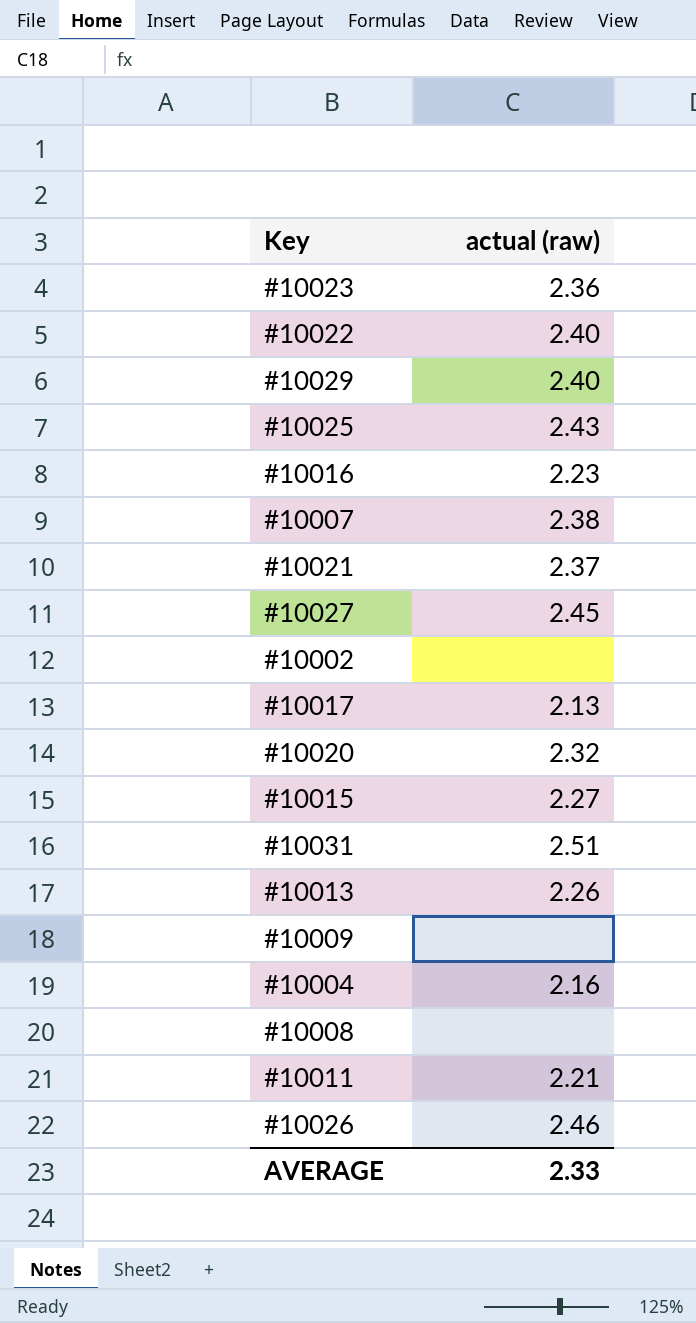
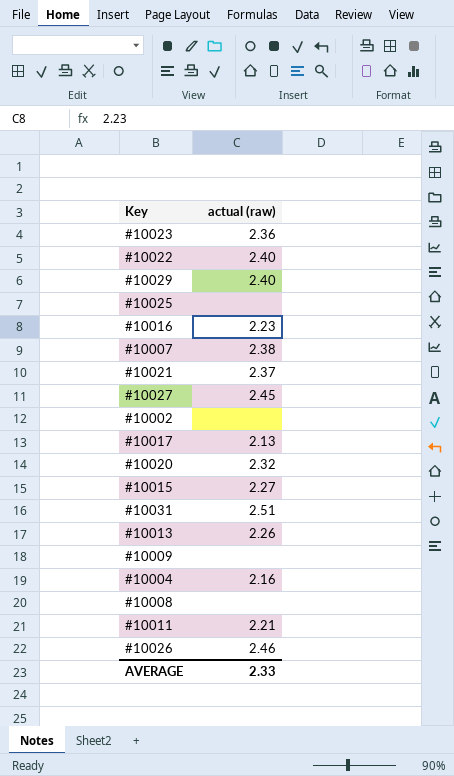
#10025 | actual (raw): 2.43 -> none

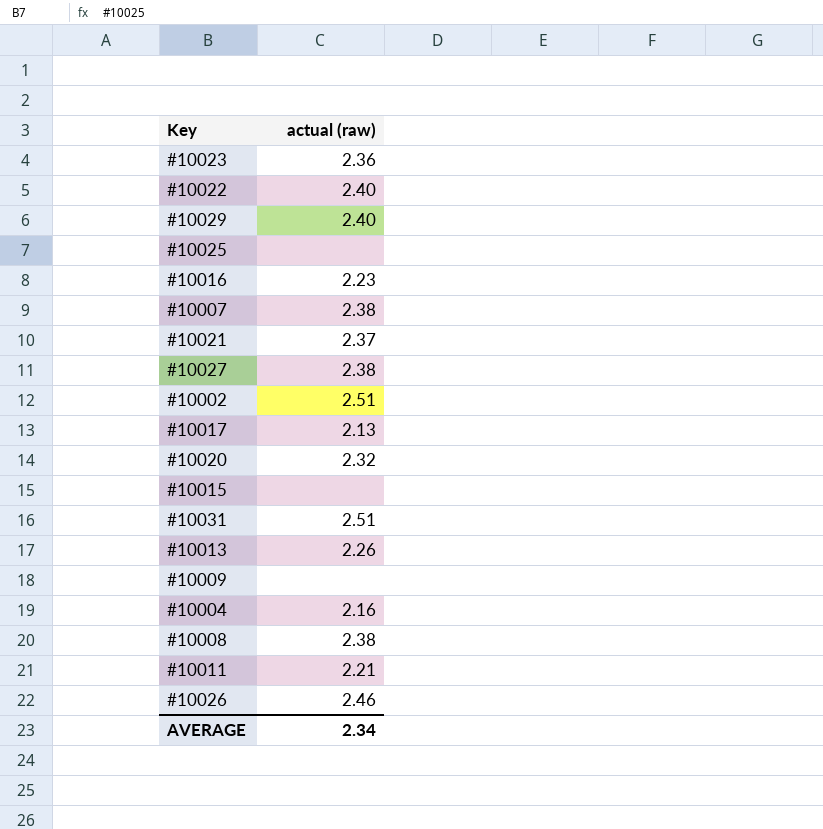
#10027 | actual (raw): 2.45 -> 2.38
#10002 | actual (raw): none -> 2.51
#10015 | actual (raw): 2.27 -> none
#10008 | actual (raw): none -> 2.38
AVERAGE | actual (raw): 2.33 -> 2.34

